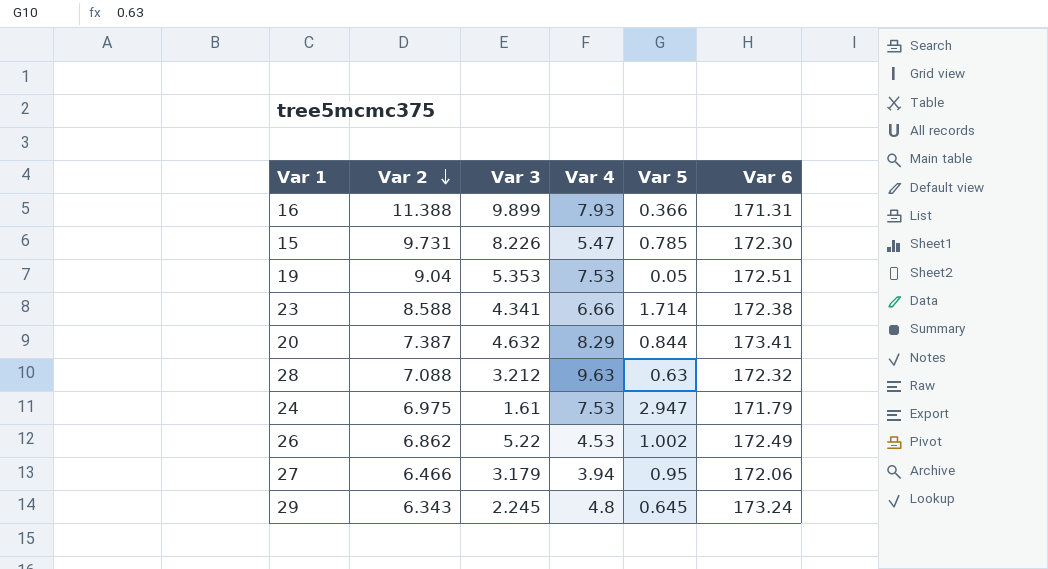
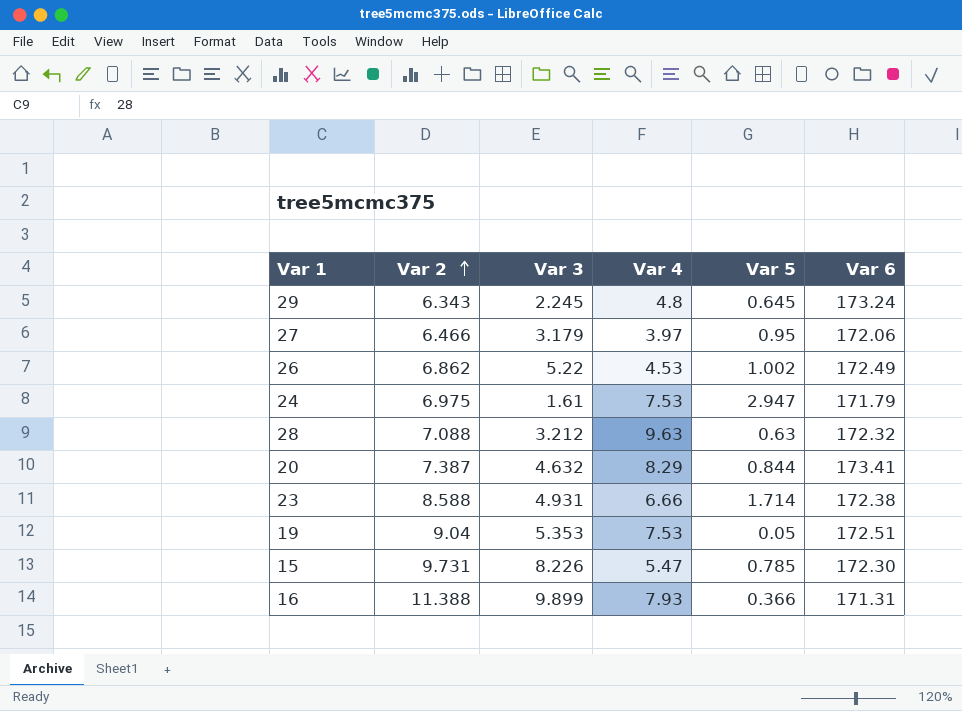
row order: Var 2 descending -> Var 2 ascending
27 | Var 4: 3.94 -> 3.97
23 | Var 3: 4.341 -> 4.931

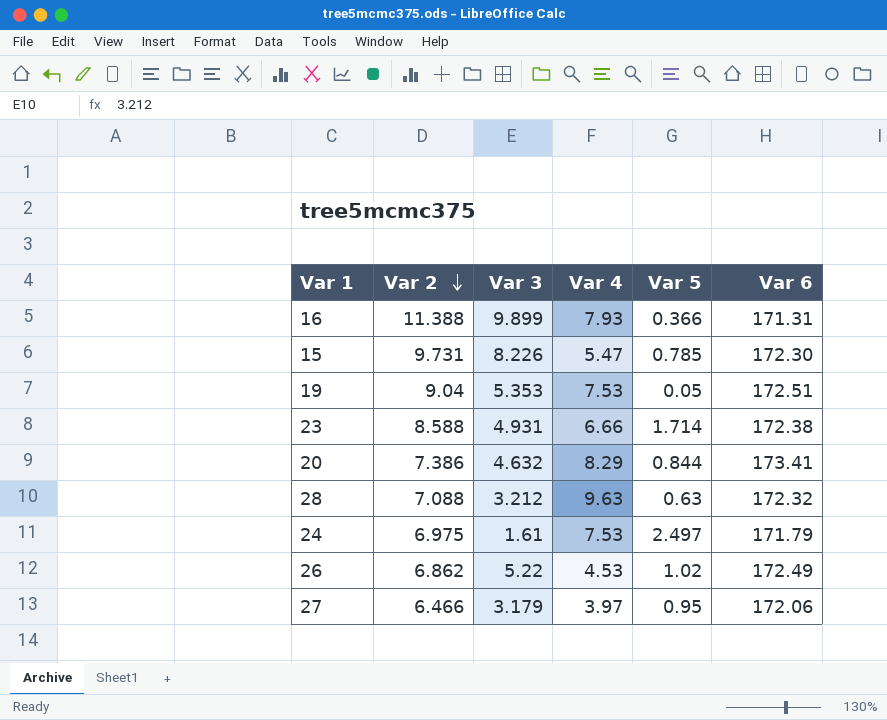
row order: Var 2 ascending -> Var 2 descending
row 29: 6.343 | 2.245 | 4.8 | 0.645 | 173.24 -> none
20 | Var 2: 7.387 -> 7.386
24 | Var 5: 2.947 -> 2.497
26 | Var 5: 1.002 -> 1.02

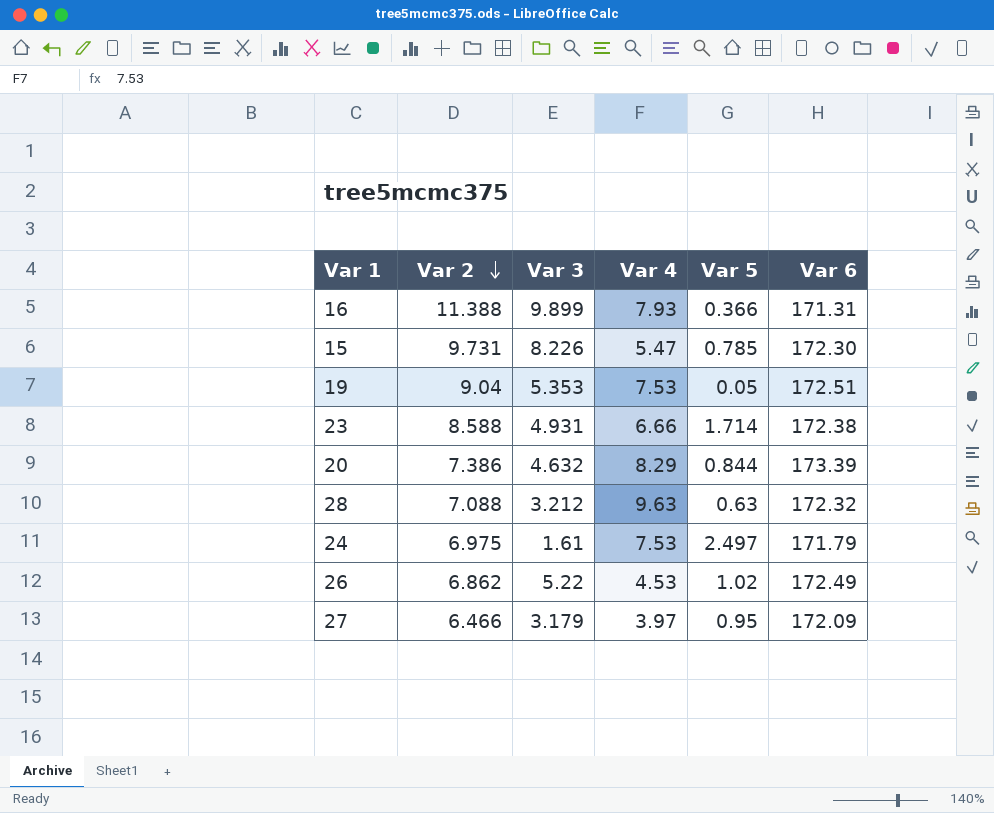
20 | Var 6: 173.41 -> 173.39
27 | Var 6: 172.06 -> 172.09

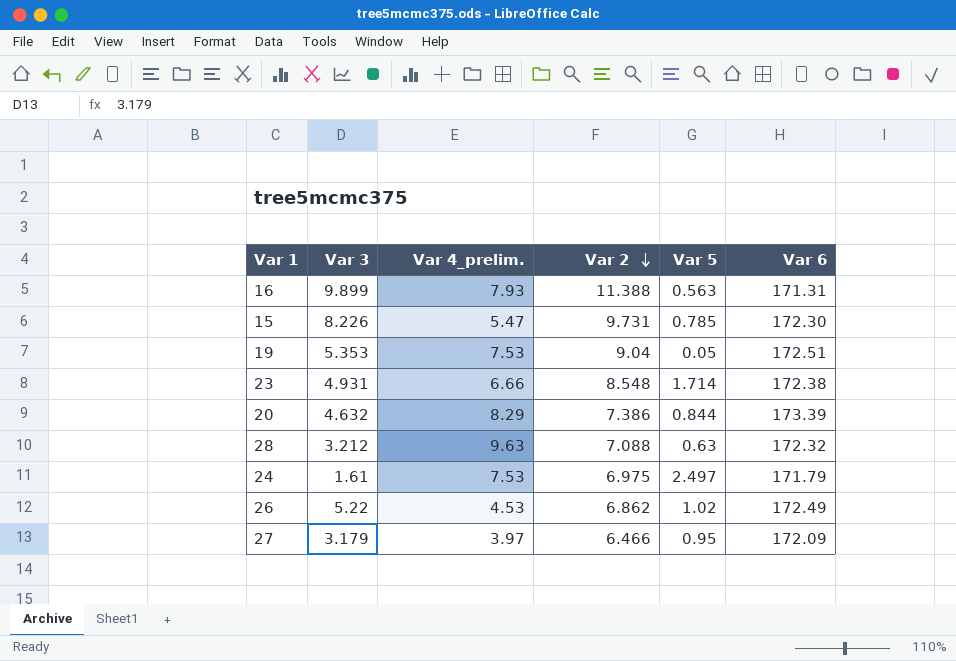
column name: Var 4 -> Var 4_prelim.
column Var 2 | position: 2 -> 4
16 | Var 5: 0.366 -> 0.563
23 | Var 2: 8.588 -> 8.548

